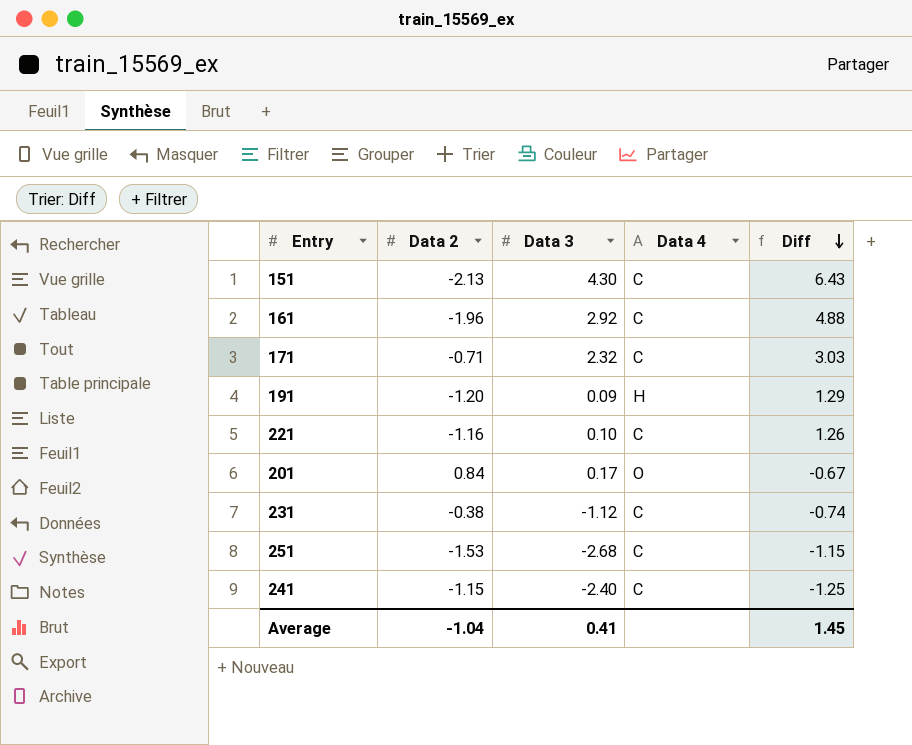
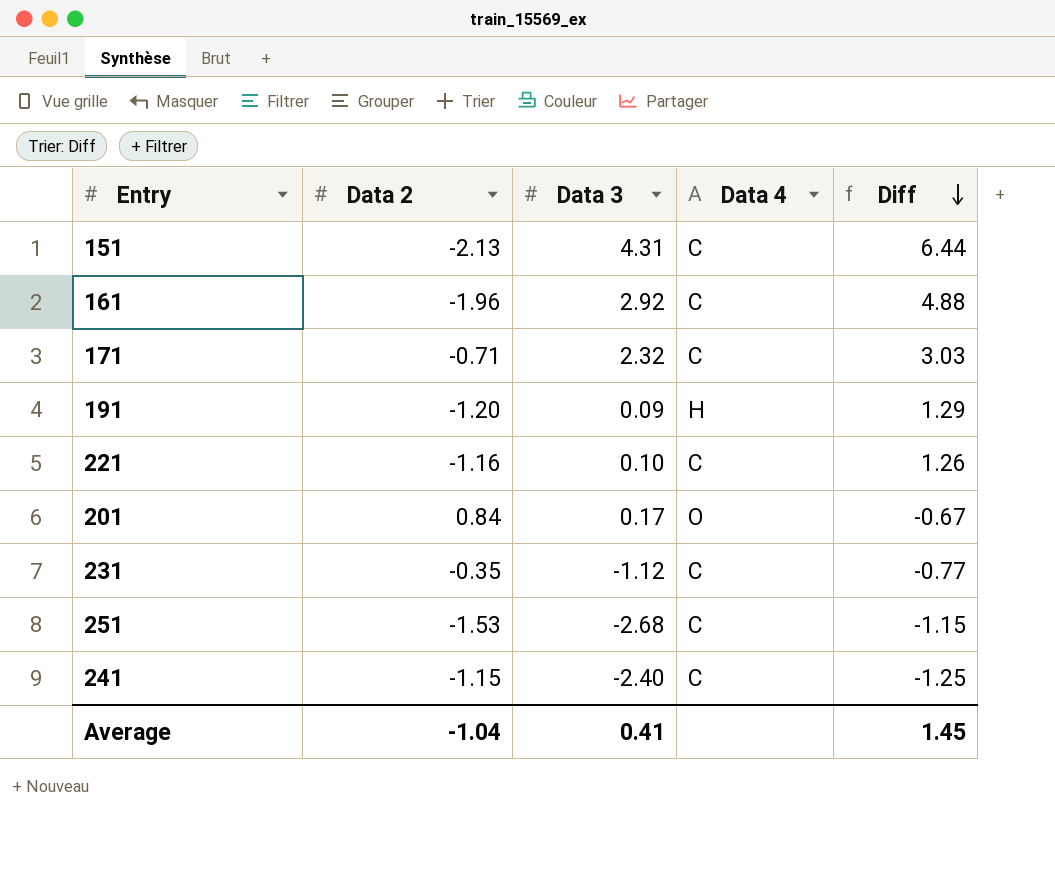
151 | Data 3: 4.30 -> 4.31
151 | Diff: 6.43 -> 6.44
231 | Data 2: -0.38 -> -0.35
231 | Diff: -0.74 -> -0.77

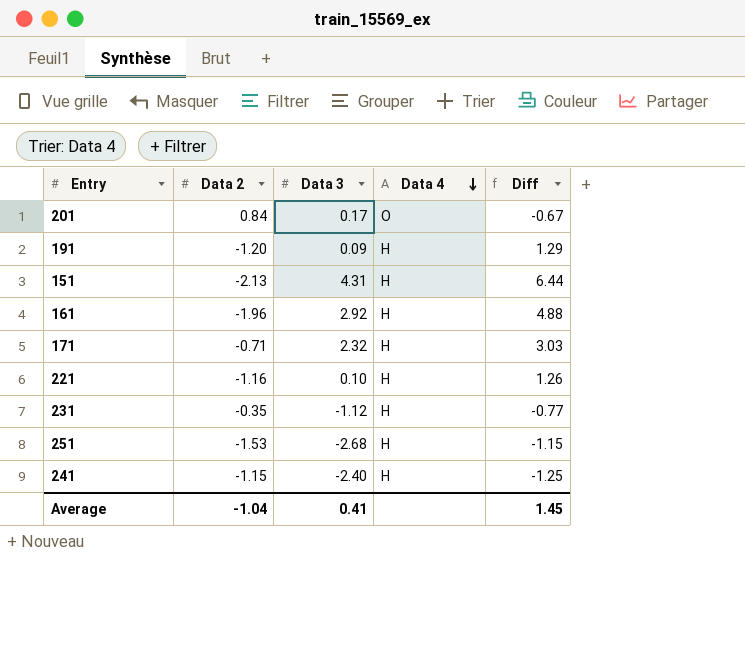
row order: Diff descending -> Data 4 descending
151 | Data 4: C -> H
161 | Data 4: C -> H
171 | Data 4: C -> H
221 | Data 4: C -> H
231 | Data 4: C -> H
251 | Data 4: C -> H
241 | Data 4: C -> H

